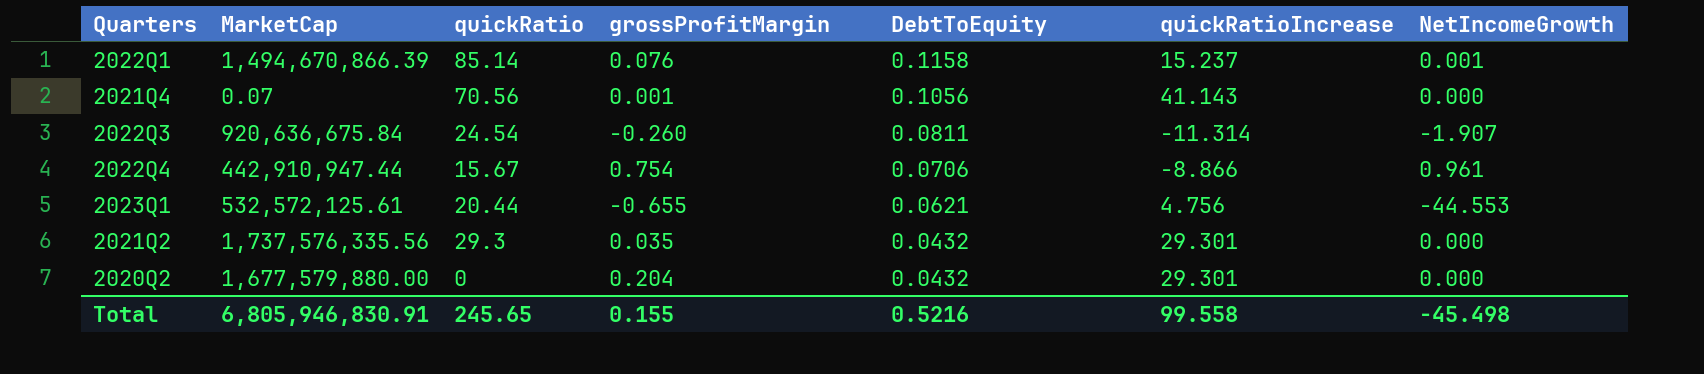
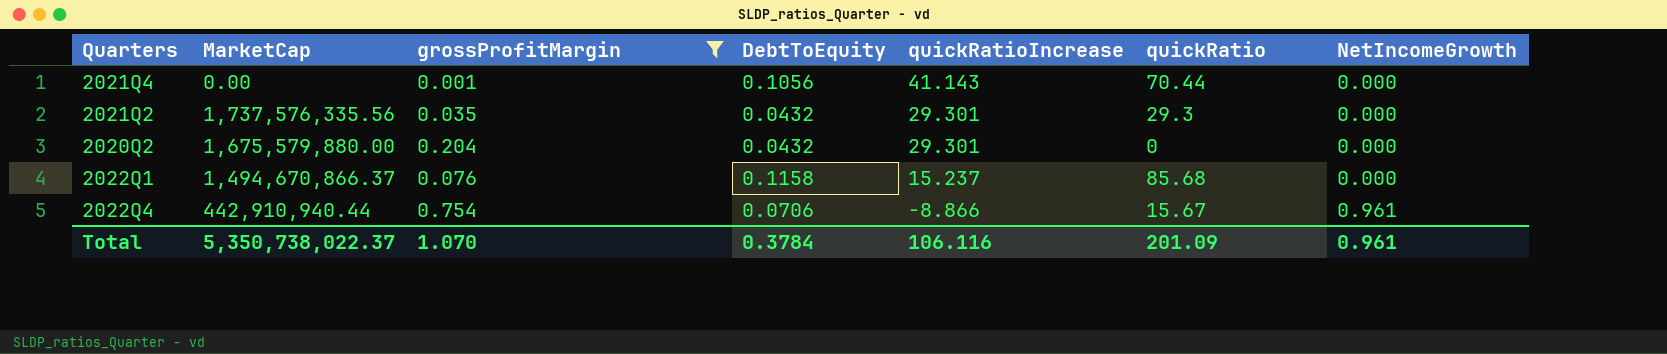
filter: none -> grossProfitMargin >= 0.001
row order: DebtToEquity descending -> quickRatioIncrease descending
column quickRatio | position: 3 -> 6
2021Q4 | MarketCap: 0.07 -> 0.00
2021Q4 | quickRatio: 70.56 -> 70.44
2020Q2 | MarketCap: 1,677,579,880.00 -> 1,675,579,880.00
2022Q1 | MarketCap: 1,494,670,866.39 -> 1,494,670,866.37
2022Q1 | quickRatio: 85.14 -> 85.68
2022Q1 | NetIncomeGrowth: 0.001 -> 0.000
2022Q4 | MarketCap: 442,910,947.44 -> 442,910,940.44
Total | MarketCap: 6,805,946,830.91 -> 5,350,738,022.37
Total | grossProfitMargin: 0.155 -> 1.070
Total | DebtToEquity: 0.5216 -> 0.3784
Total | quickRatioIncrease: 99.558 -> 106.116
Total | quickRatio: 245.65 -> 201.09
Total | NetIncomeGrowth: -45.498 -> 0.961

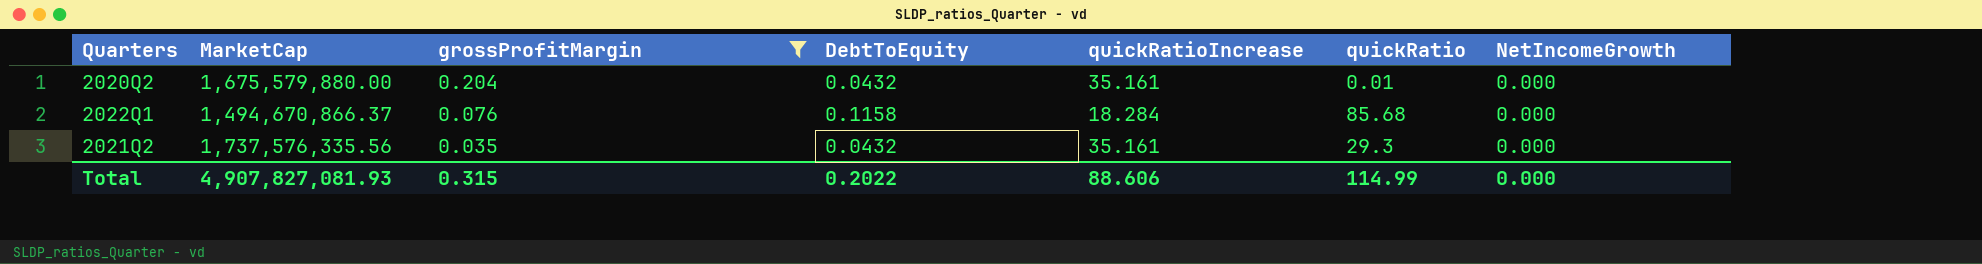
row order: quickRatioIncrease descending -> grossProfitMargin descending
row 2021Q4: 0.00 | 0.001 | 0.1056 | 41.143 | 70.44 | 0.000 -> none
row 2022Q4: 442,910,940.44 | 0.754 | 0.0706 | -8.866 | 15.67 | 0.961 -> none
2020Q2 | quickRatioIncrease: 29.301 -> 35.161
2020Q2 | quickRatio: 0 -> 0.01
2022Q1 | quickRatioIncrease: 15.237 -> 18.284
2021Q2 | quickRatioIncrease: 29.301 -> 35.161
Total | MarketCap: 5,350,738,022.37 -> 4,907,827,081.93
Total | grossProfitMargin: 1.070 -> 0.315
Total | DebtToEquity: 0.3784 -> 0.2022
Total | quickRatioIncrease: 106.116 -> 88.606
Total | quickRatio: 201.09 -> 114.99
Total | NetIncomeGrowth: 0.961 -> 0.000

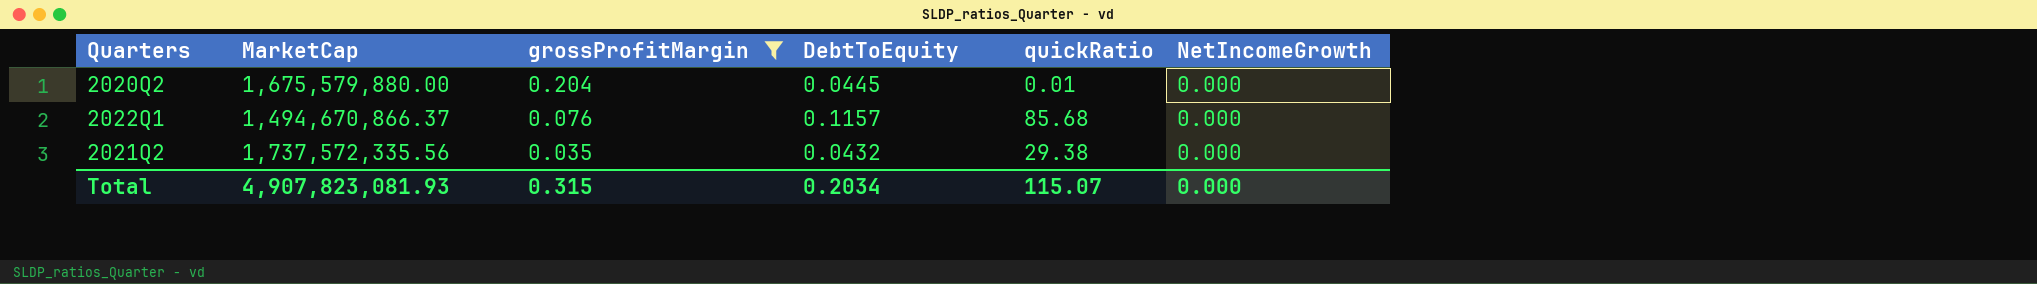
column quickRatioIncrease | position: 5 -> none
2020Q2 | DebtToEquity: 0.0432 -> 0.0445
2022Q1 | DebtToEquity: 0.1158 -> 0.1157
2021Q2 | MarketCap: 1,737,576,335.56 -> 1,737,572,335.56
2021Q2 | quickRatio: 29.3 -> 29.38
Total | MarketCap: 4,907,827,081.93 -> 4,907,823,081.93
Total | DebtToEquity: 0.2022 -> 0.2034
Total | quickRatio: 114.99 -> 115.07

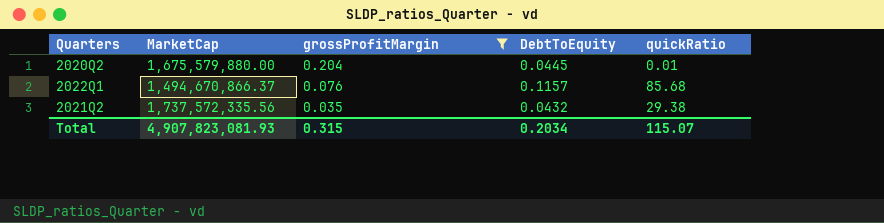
column NetIncomeGrowth | position: 6 -> none

